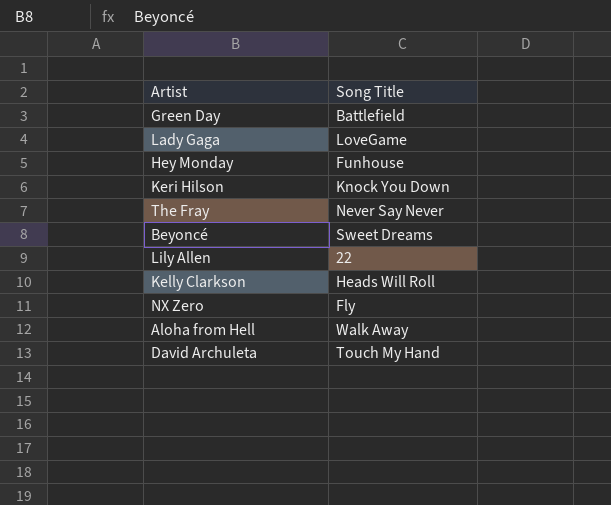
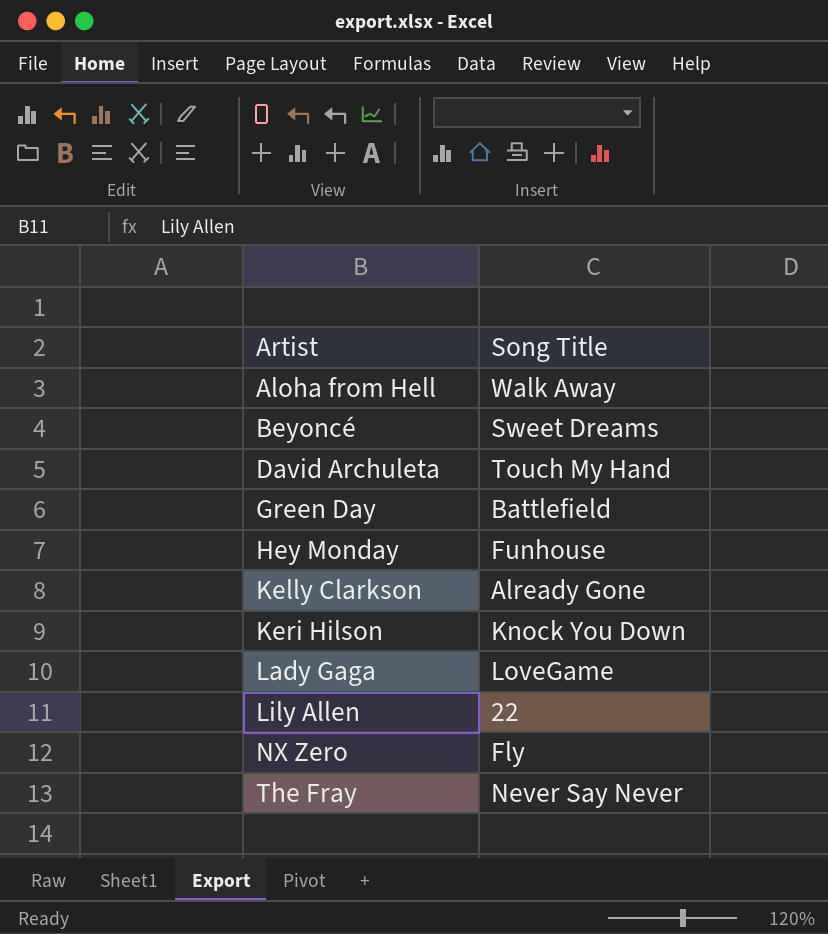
row order: none -> Artist ascending
Kelly Clarkson | Song Title: Heads Will Roll -> Already Gone

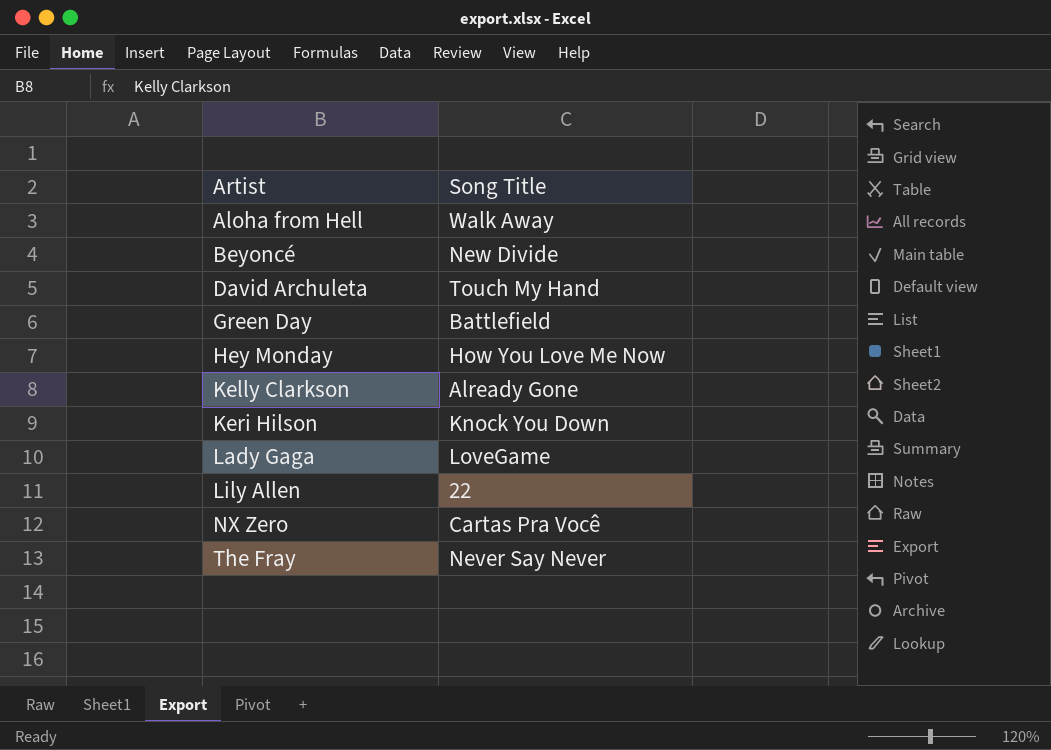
Beyoncé | Song Title: Sweet Dreams -> New Divide
Hey Monday | Song Title: Funhouse -> How You Love Me Now
NX Zero | Song Title: Fly -> Cartas Pra Você

